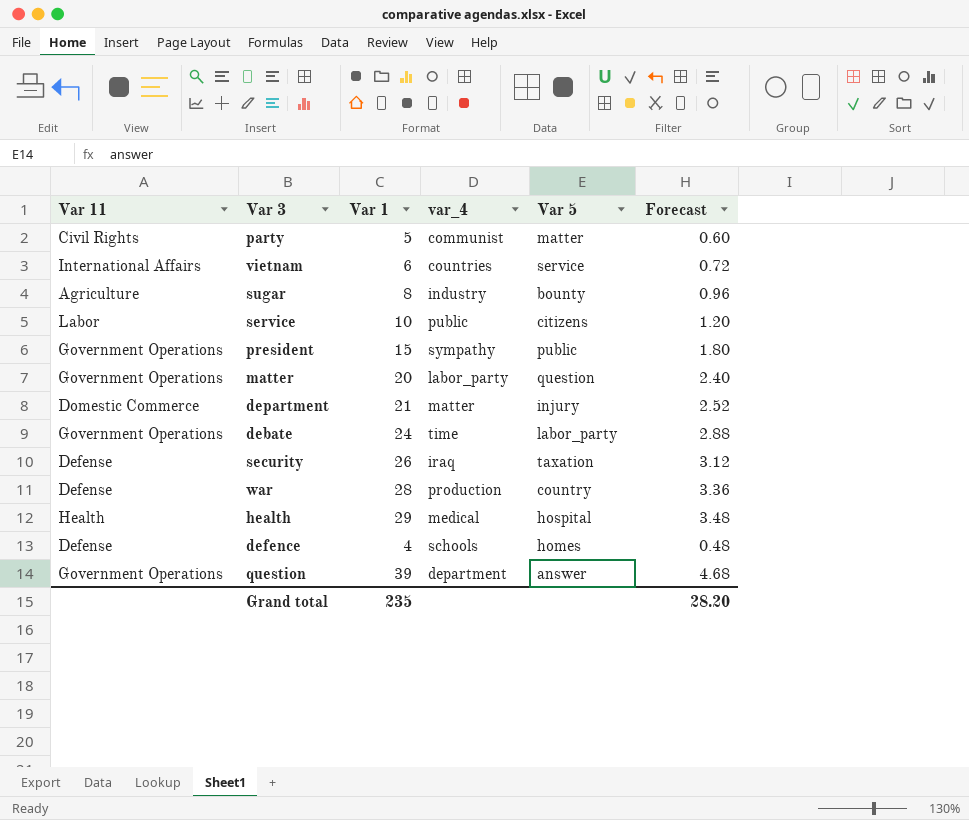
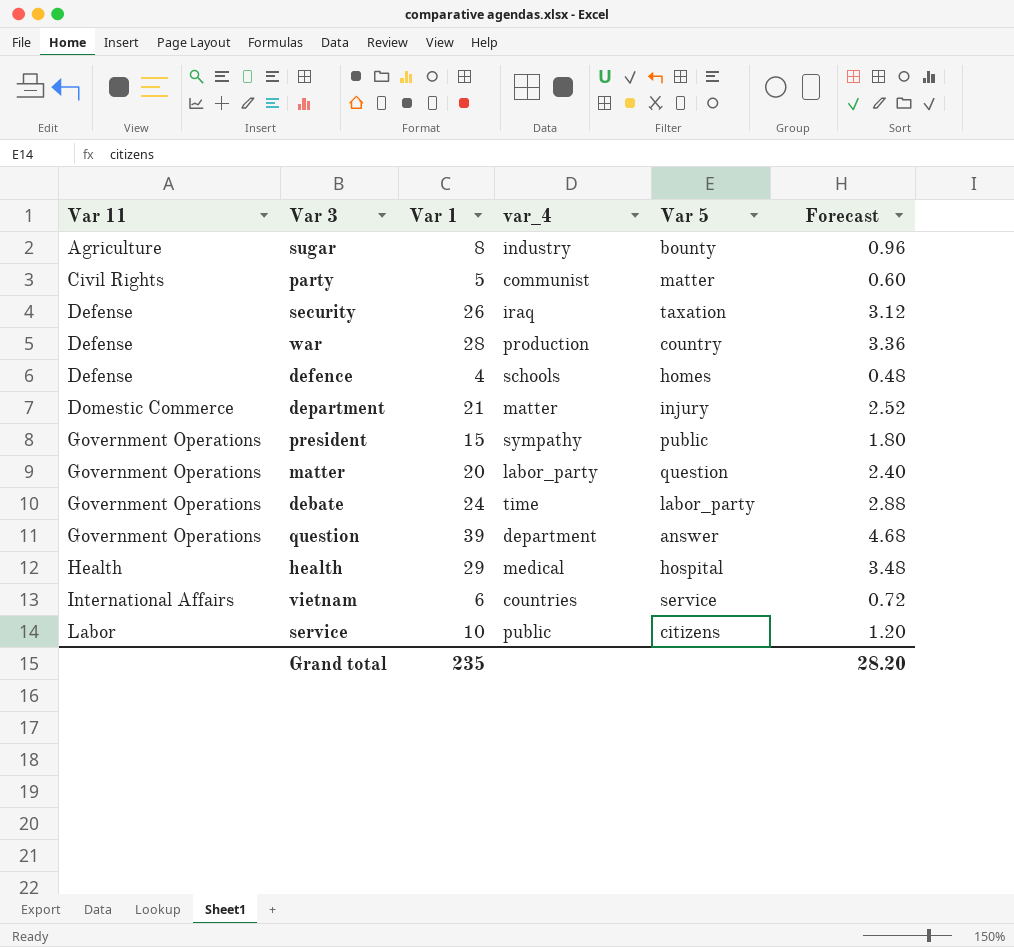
row order: none -> Var 11 ascending

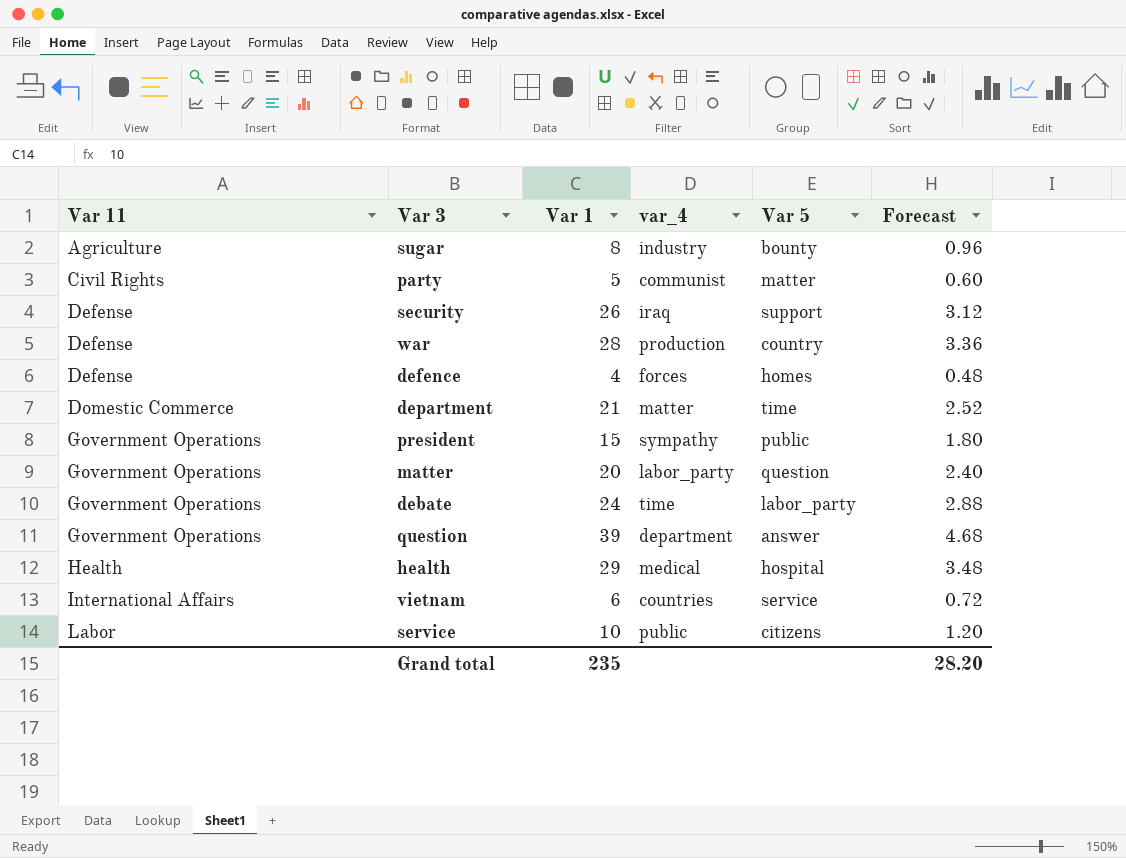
security | Var 5: taxation -> support
defence | var_4: schools -> forces
department | Var 5: injury -> time

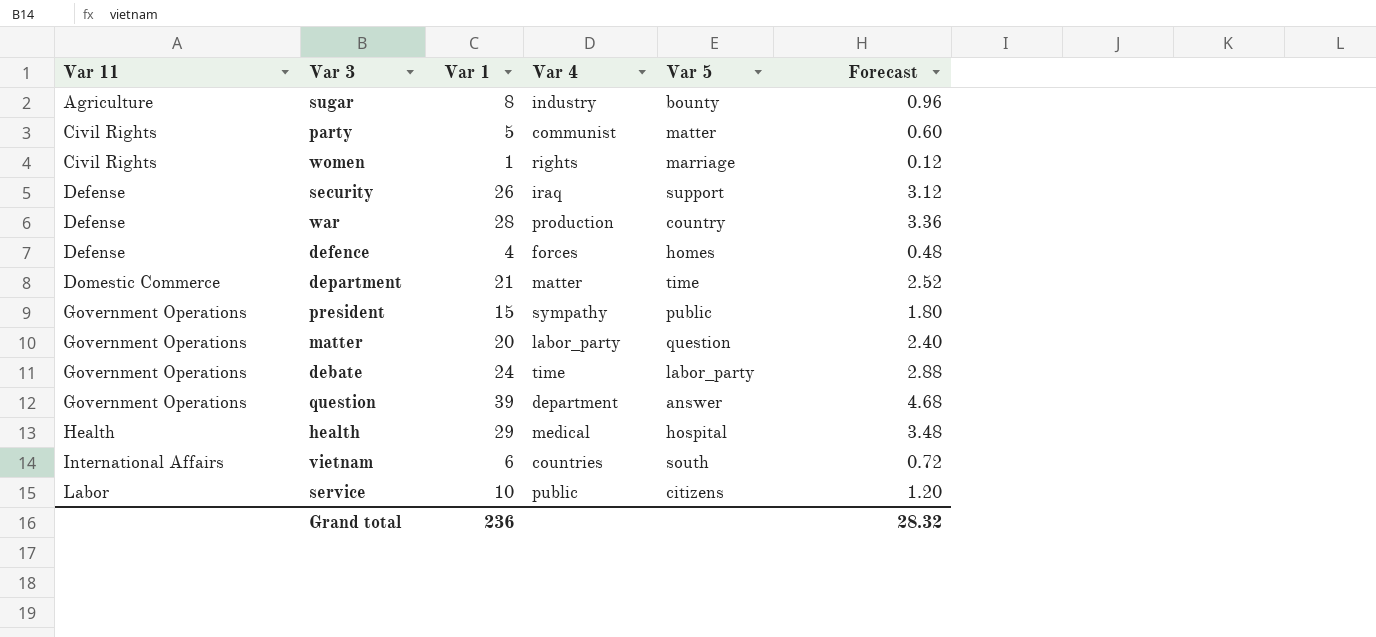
column name: var_4 -> Var 4
row women: none -> Civil Rights | 1 | rights | marriage | 0.12
vietnam | Var 5: service -> south
Grand total | Var 1: 235 -> 236
Grand total | Forecast: 28.20 -> 28.32

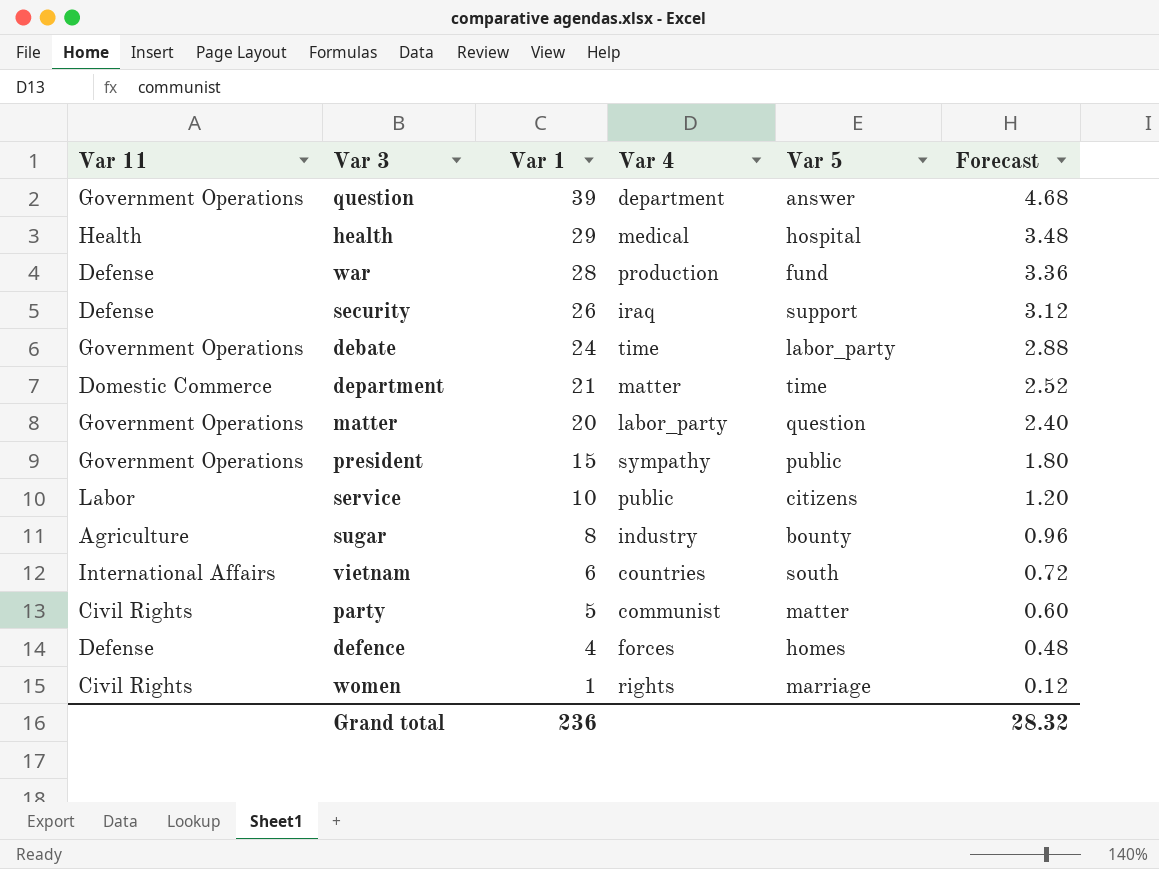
row order: Var 11 ascending -> Var 1 descending
war | Var 5: country -> fund

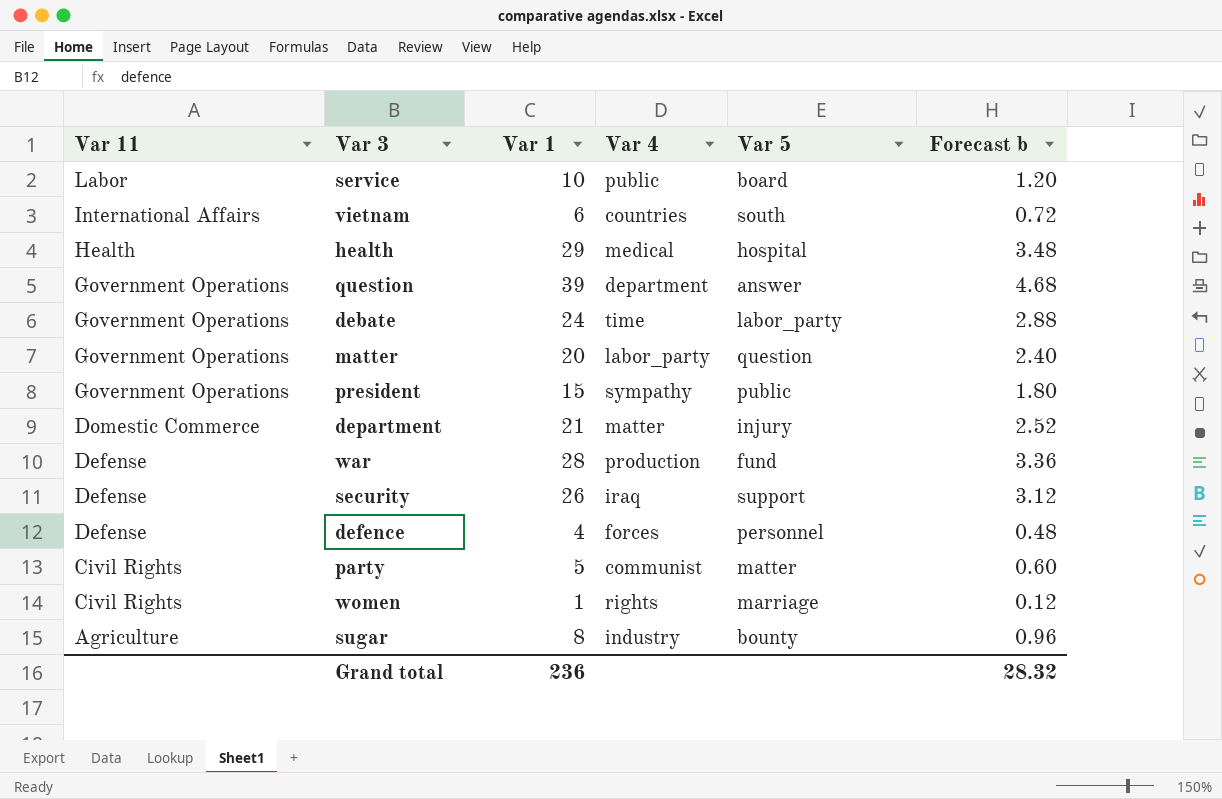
row order: Var 1 descending -> Var 11 descending
column name: Forecast -> Forecast b
service | Var 5: citizens -> board
department | Var 5: time -> injury
defence | Var 5: homes -> personnel

